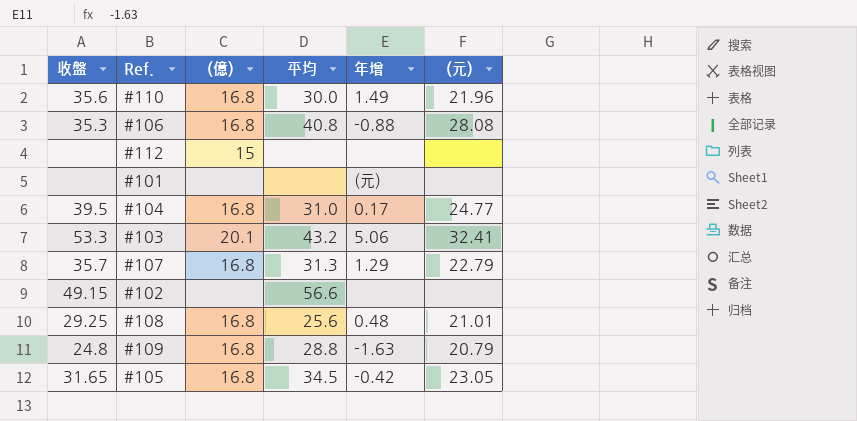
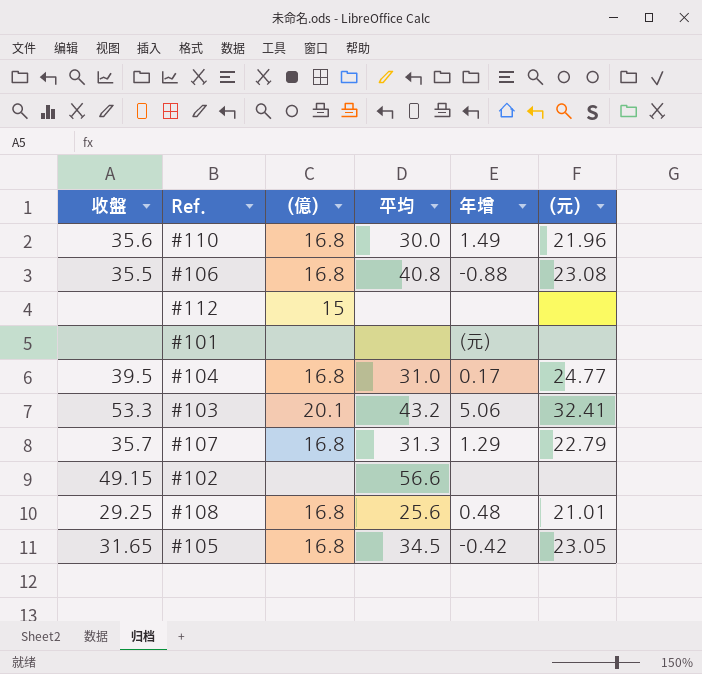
row #109: 24.8 | 16.8 | 28.8 | -1.63 | 20.79 -> none
#106 | 收盤: 35.3 -> 35.5
#106 | (元): 28.08 -> 23.08

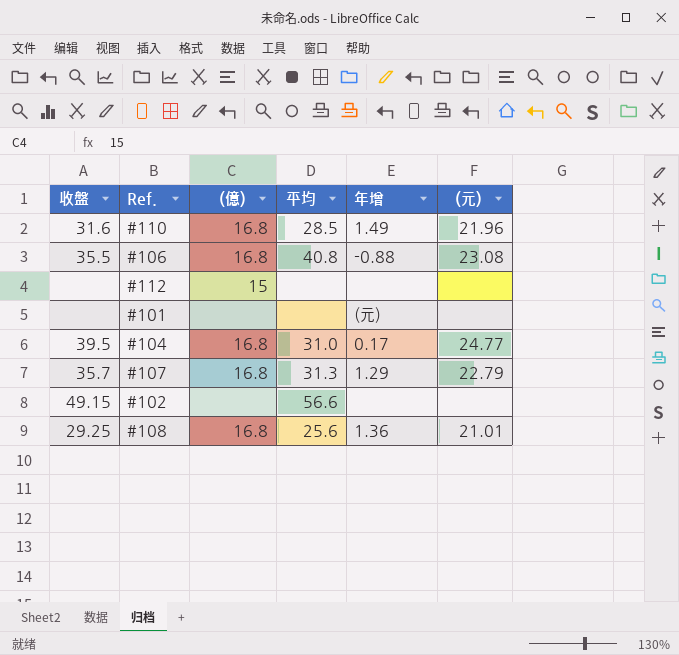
row #103: 53.3 | 20.1 | 43.2 | 5.06 | 32.41 -> none
row #105: 31.65 | 16.8 | 34.5 | -0.42 | 23.05 -> none
#110 | 收盤: 35.6 -> 31.6
#110 | 平均: 30.0 -> 28.5
#108 | 年增: 0.48 -> 1.36

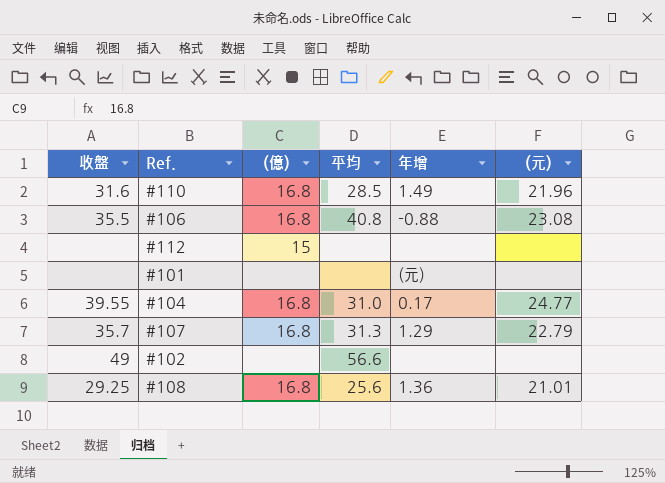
#104 | 收盤: 39.5 -> 39.55
#102 | 收盤: 49.15 -> 49

